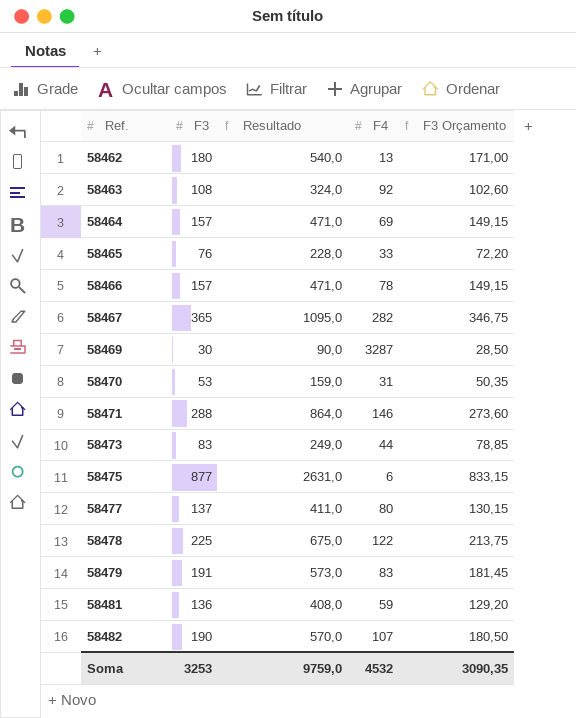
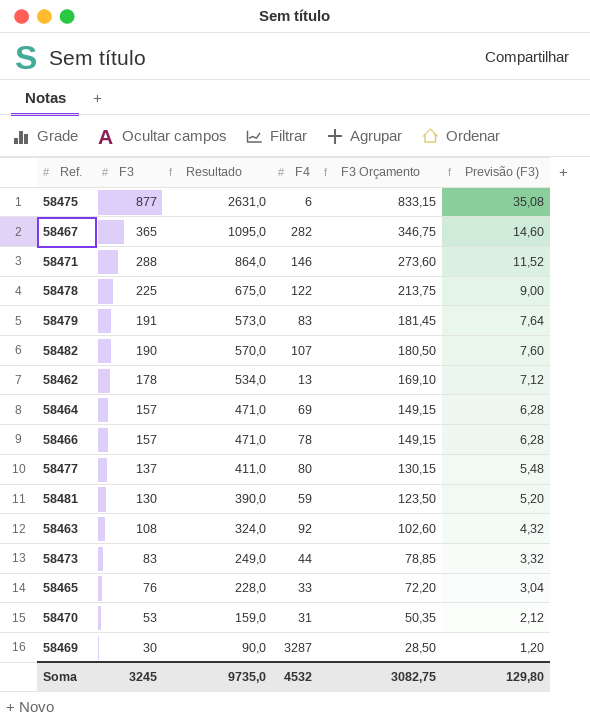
row order: Ref. ascending -> F3 descending
column Previsão (F3) | formula: none -> [F3] * 0,04
58462 | F3: 180 -> 178
58462 | Resultado: 540,0 -> 534,0
58462 | F3 Orçamento: 171,00 -> 169,10
58481 | F3: 136 -> 130
58481 | Resultado: 408,0 -> 390,0
58481 | F3 Orçamento: 129,20 -> 123,50
Soma | F3: 3253 -> 3245
Soma | Resultado: 9759,0 -> 9735,0
Soma | F3 Orçamento: 3090,35 -> 3082,75

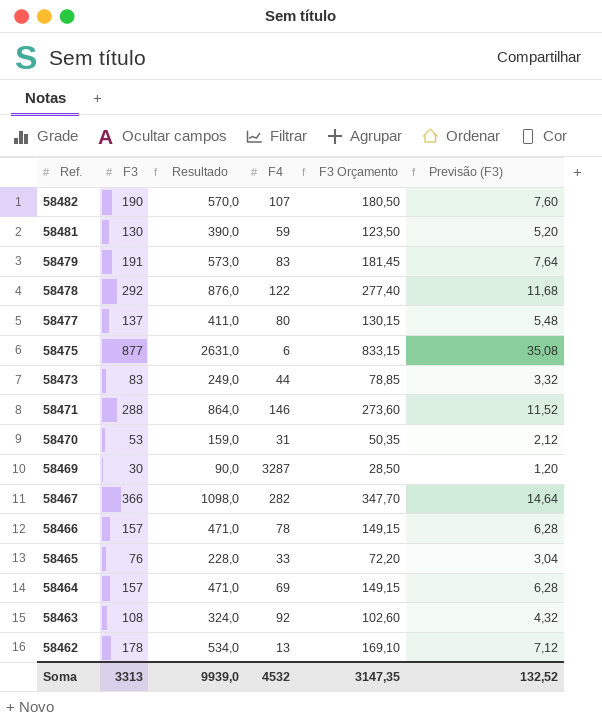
row order: F3 descending -> Ref. descending
58478 | F3: 225 -> 292
58478 | Resultado: 675,0 -> 876,0
58478 | F3 Orçamento: 213,75 -> 277,40
58478 | Previsão (F3): 9,00 -> 11,68
58467 | F3: 365 -> 366
58467 | Resultado: 1095,0 -> 1098,0
58467 | F3 Orçamento: 346,75 -> 347,70
58467 | Previsão (F3): 14,60 -> 14,64
Soma | F3: 3245 -> 3313
Soma | Resultado: 9735,0 -> 9939,0
Soma | F3 Orçamento: 3082,75 -> 3147,35
Soma | Previsão (F3): 129,80 -> 132,52

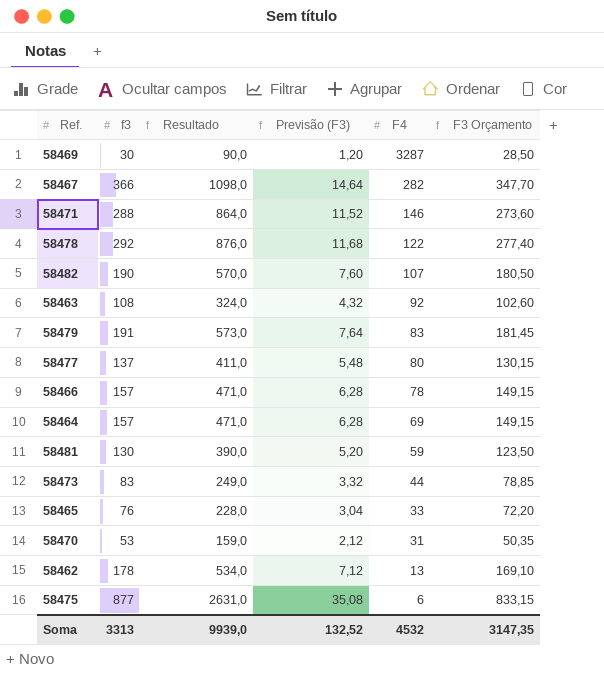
row order: Ref. descending -> F4 descending
column name: F3 -> f3
column Previsão (F3) | position: 6 -> 4

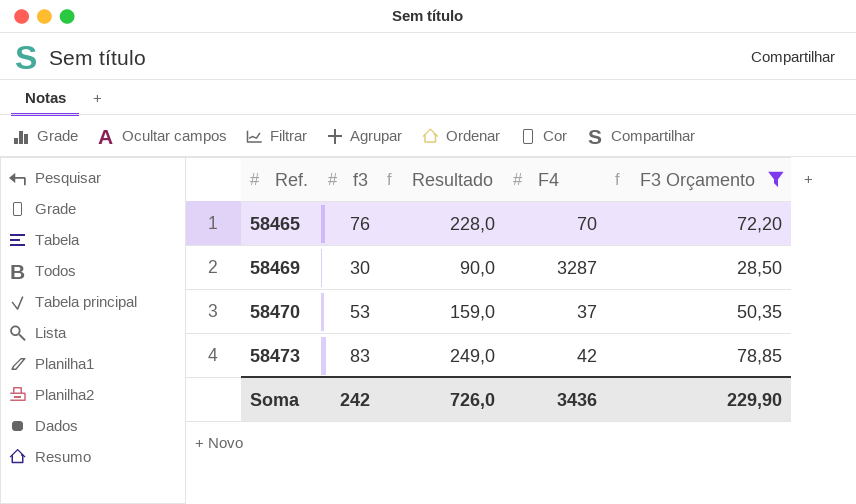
filter: none -> F3 Orçamento <= 78,85
row order: F4 descending -> Ref. ascending
column Previsão (F3) | formula: [f3] * 0,04 -> none
58465 | F4: 33 -> 70
58470 | F4: 31 -> 37
58473 | F4: 44 -> 42
Soma | f3: 3313 -> 242
Soma | Resultado: 9939,0 -> 726,0
Soma | F4: 4532 -> 3436
Soma | F3 Orçamento: 3147,35 -> 229,90

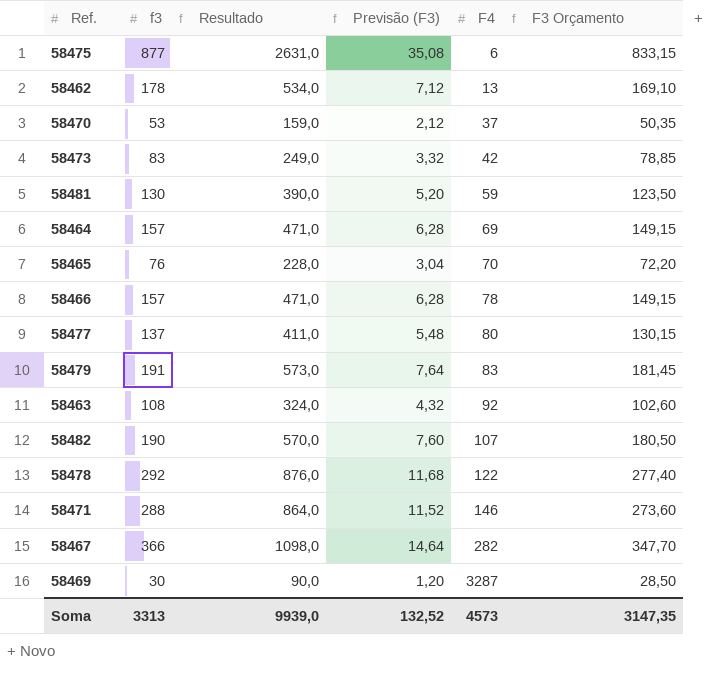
filter: F3 Orçamento <= 78,85 -> none
row order: Ref. ascending -> F4 ascending
column Previsão (F3) | formula: none -> [f3] * 0,04
Soma | f3: 242 -> 3313
Soma | Resultado: 726,0 -> 9939,0
Soma | F4: 3436 -> 4573
Soma | F3 Orçamento: 229,90 -> 3147,35

